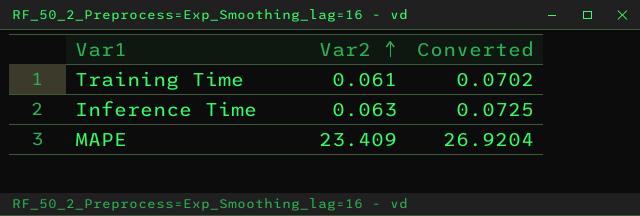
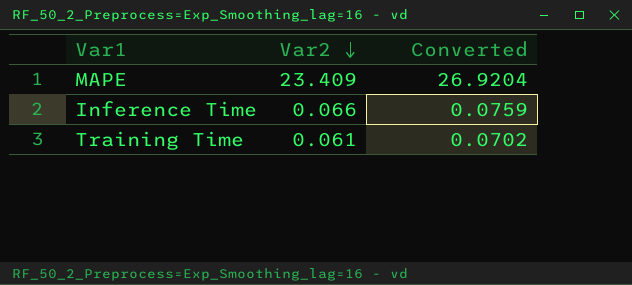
row order: Var2 ascending -> Var2 descending
Inference Time | Var2: 0.063 -> 0.066
Inference Time | Converted: 0.0725 -> 0.0759

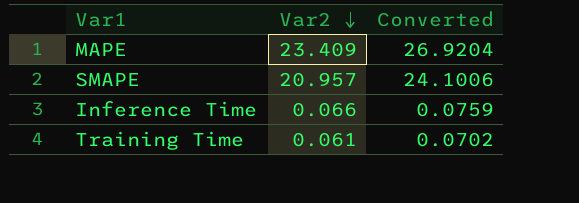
row SMAPE: none -> 20.957 | 24.1006

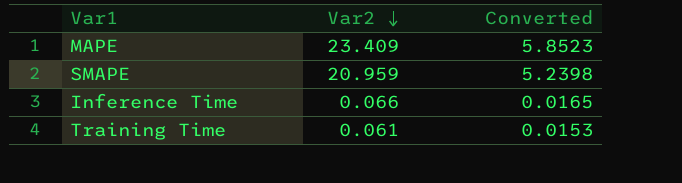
column Converted | formula: [Var2] * 1.15 -> [Var2] * 0.25
SMAPE | Var2: 20.957 -> 20.959

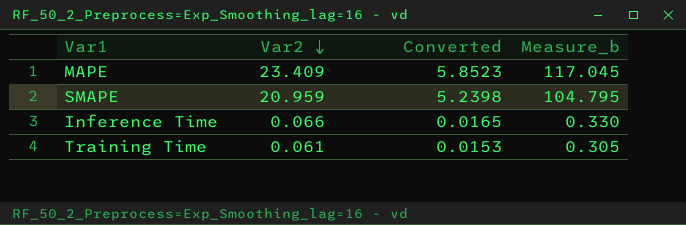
column Measure_b | formula: none -> [Var2] * 5

